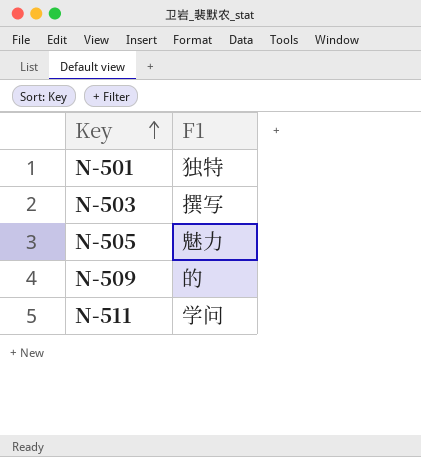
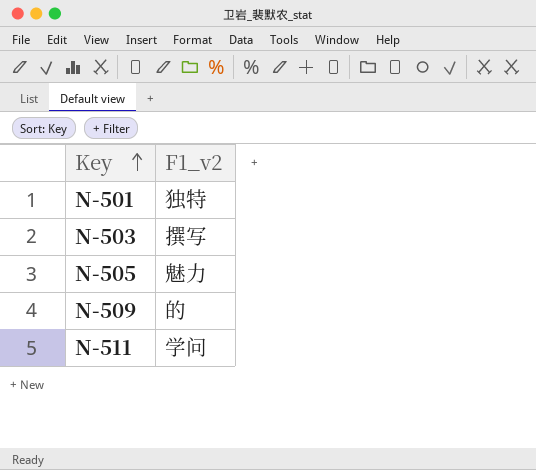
column name: F1 -> F1_v2

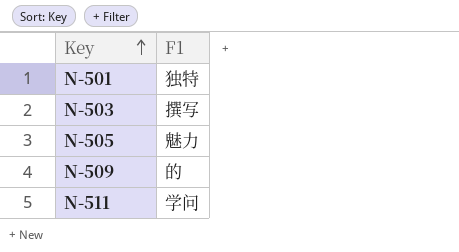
column name: F1_v2 -> F1

